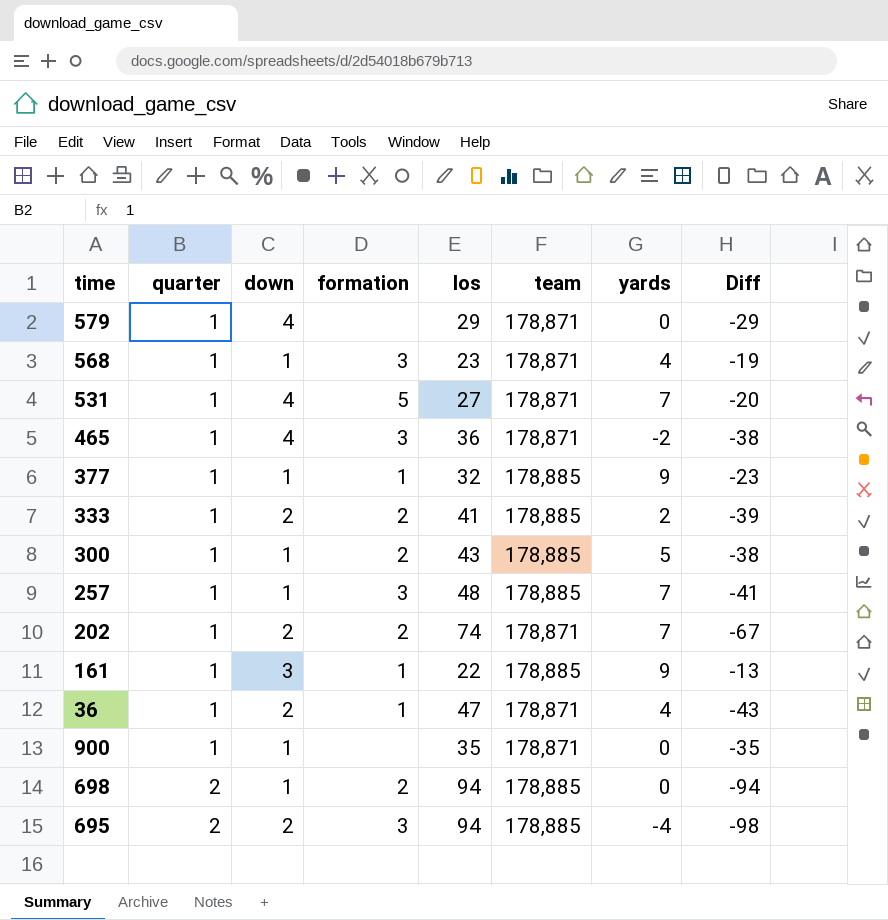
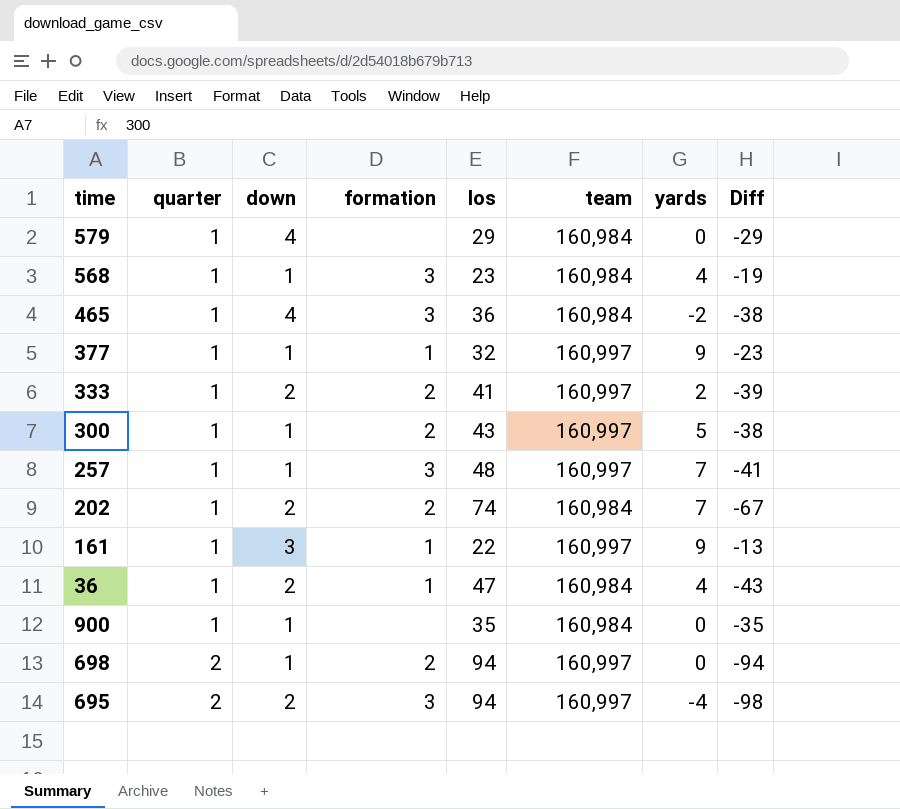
row 531: 1 | 4 | 5 | 27 | 178,871 | 7 | -20 -> none
579 | team: 178,871 -> 160,984
568 | team: 178,871 -> 160,984
465 | team: 178,871 -> 160,984
377 | team: 178,885 -> 160,997
333 | team: 178,885 -> 160,997
300 | team: 178,885 -> 160,997
257 | team: 178,885 -> 160,997
202 | team: 178,871 -> 160,984
161 | team: 178,885 -> 160,997
36 | team: 178,871 -> 160,984
900 | team: 178,871 -> 160,984
698 | team: 178,885 -> 160,997
695 | team: 178,885 -> 160,997

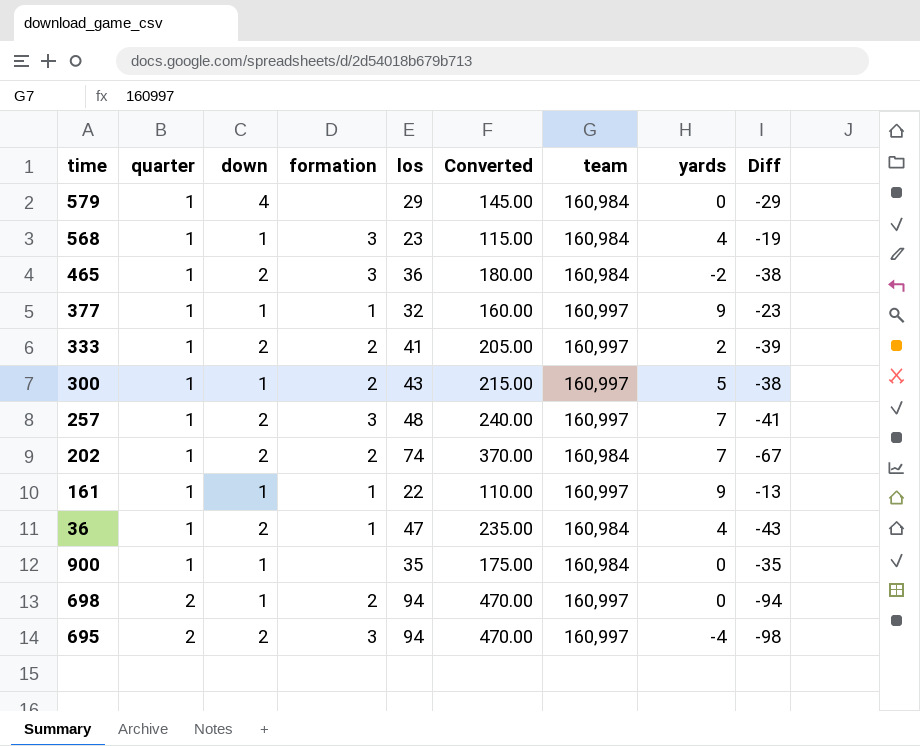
column Converted | formula: none -> [los] * 5
465 | down: 4 -> 2
257 | down: 1 -> 2
161 | down: 3 -> 1

